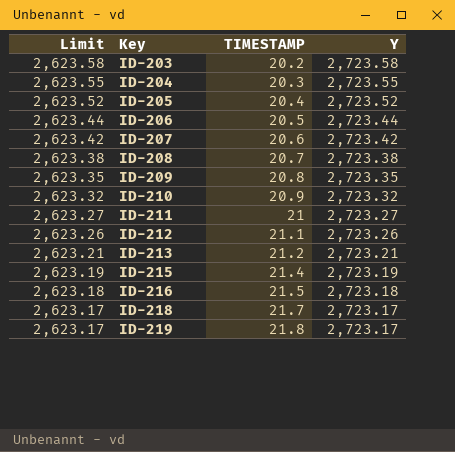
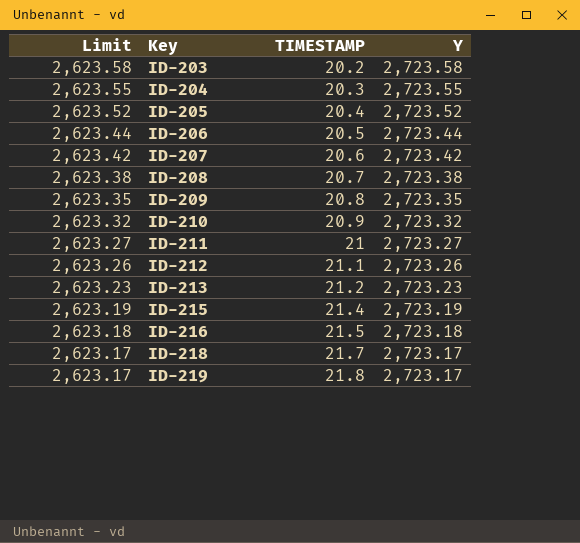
ID-213 | Limit: 2,623.21 -> 2,623.23
ID-213 | Y: 2,723.21 -> 2,723.23

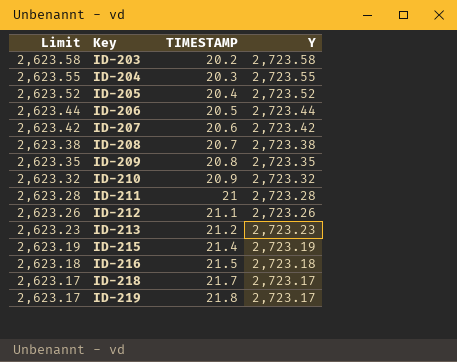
ID-211 | Limit: 2,623.27 -> 2,623.28
ID-211 | Y: 2,723.27 -> 2,723.28

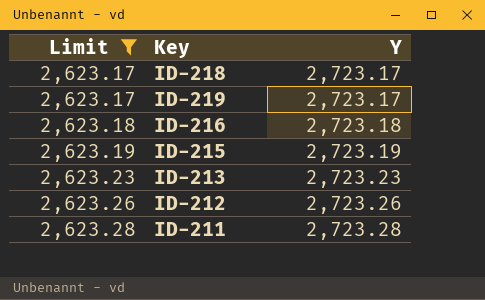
filter: none -> Limit <= 2,623.28
row order: Limit descending -> Limit ascending
column TIMESTAMP | position: 3 -> none

